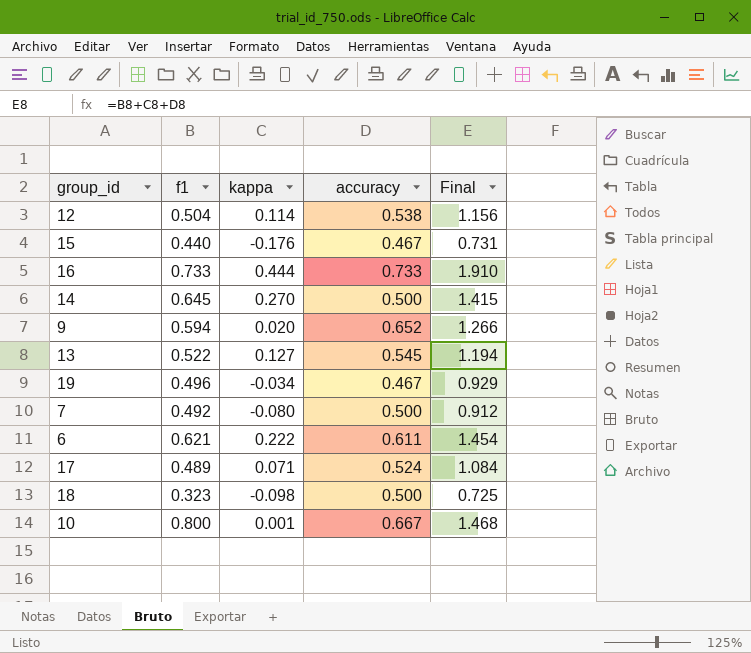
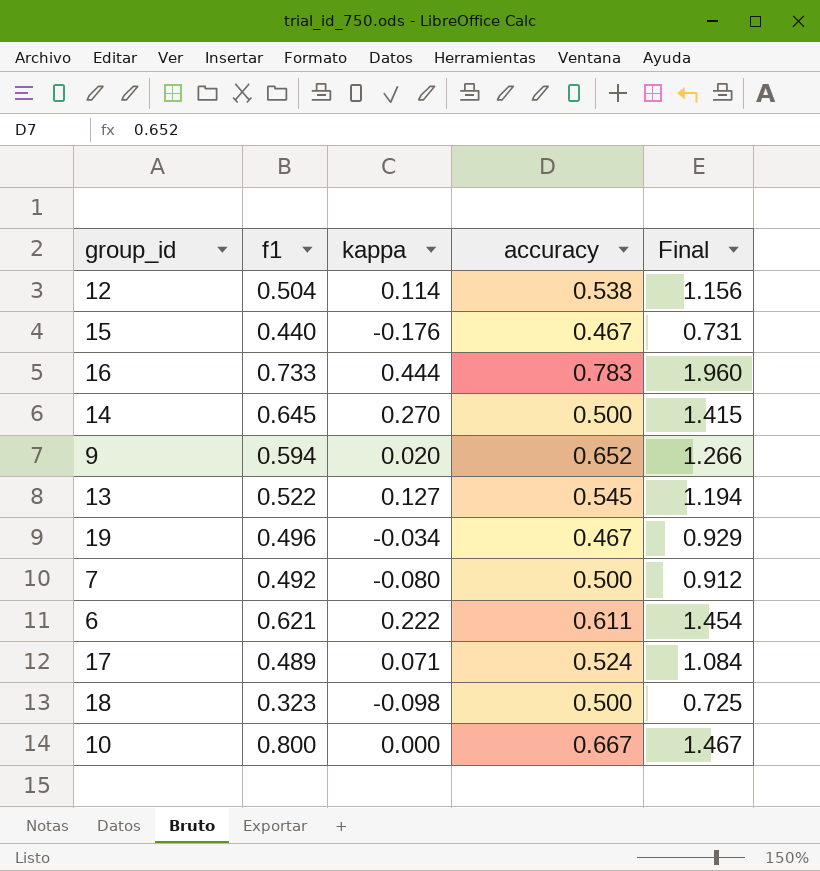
16 | accuracy: 0.733 -> 0.783
16 | Final: 1.910 -> 1.960
10 | kappa: 0.001 -> 0.000
10 | Final: 1.468 -> 1.467

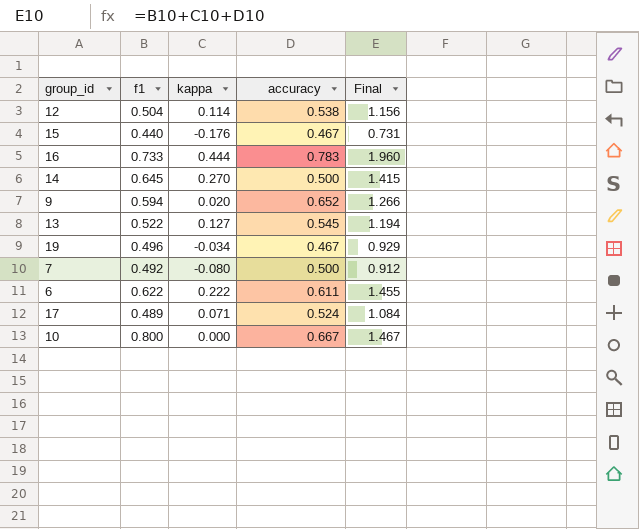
row 18: 0.323 | -0.098 | 0.500 | 0.725 -> none
6 | f1: 0.621 -> 0.622
6 | Final: 1.454 -> 1.455

